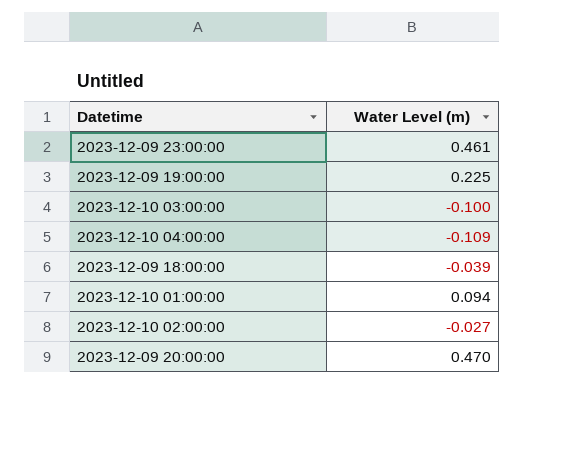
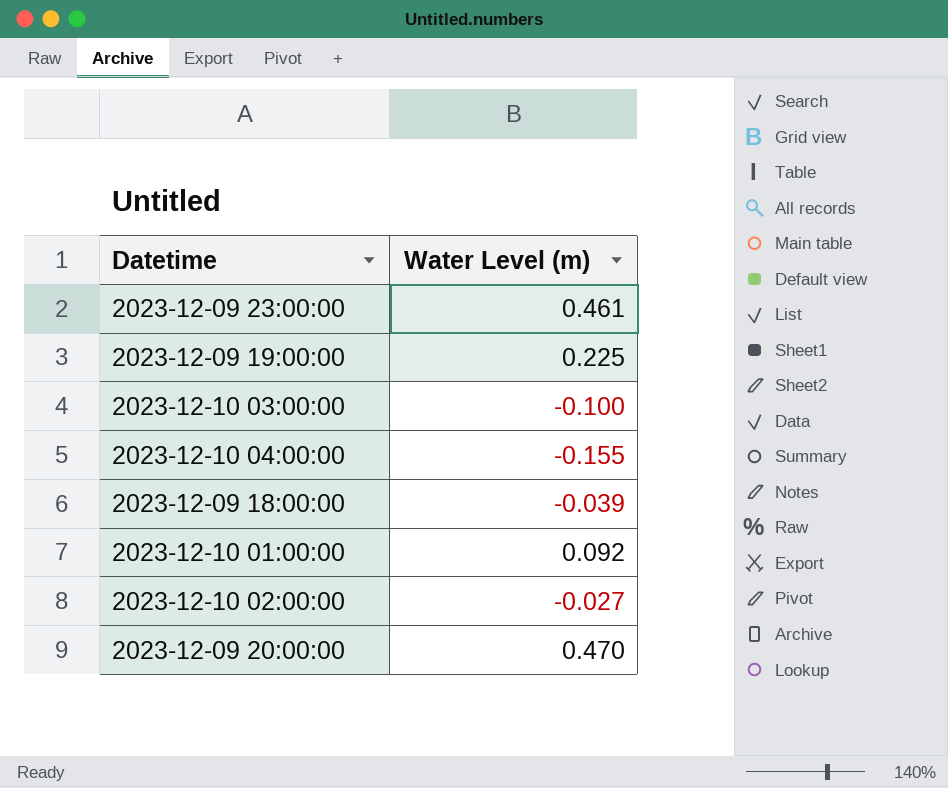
2023-12-10 04:00:00 | Water Level (m): -0.109 -> -0.155
2023-12-10 01:00:00 | Water Level (m): 0.094 -> 0.092

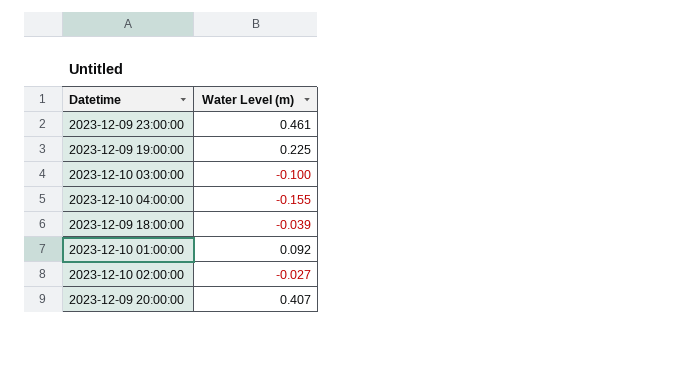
2023-12-09 20:00:00 | Water Level (m): 0.470 -> 0.407

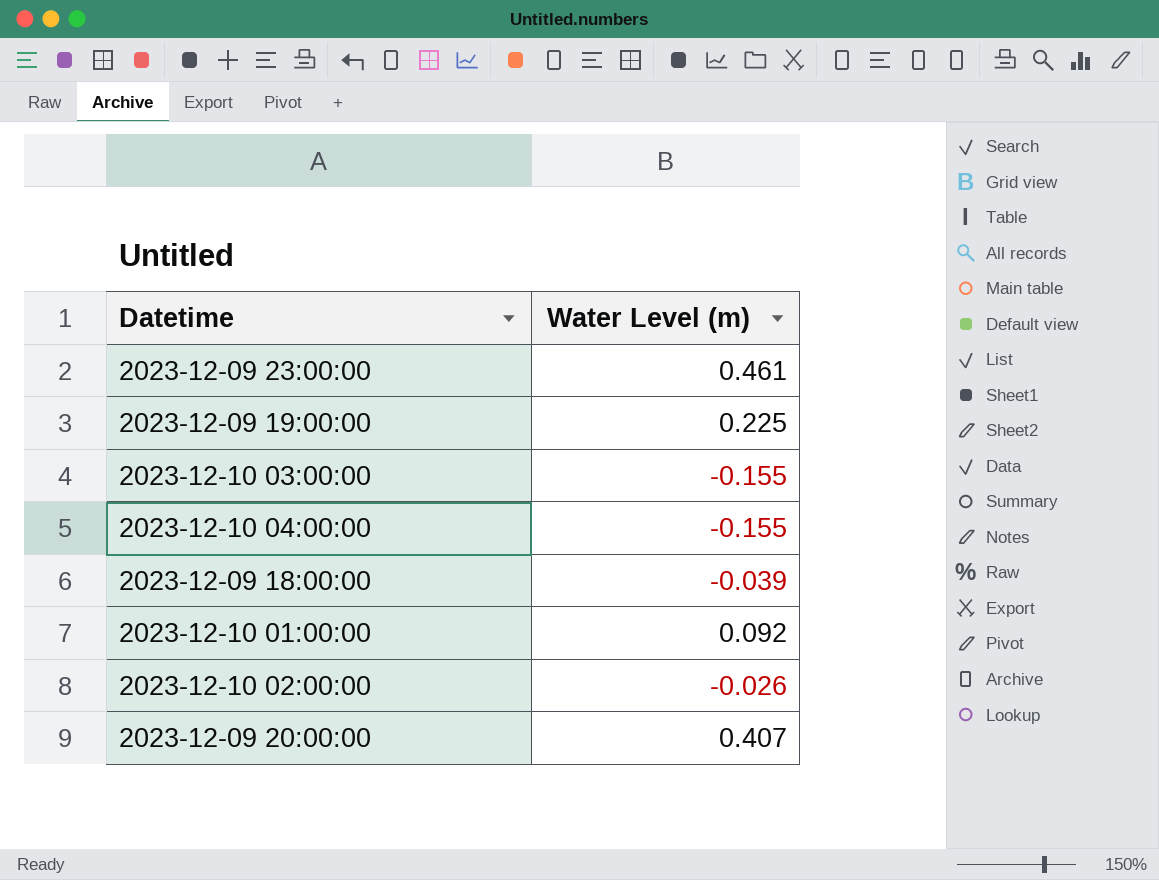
2023-12-10 03:00:00 | Water Level (m): -0.100 -> -0.155
2023-12-10 02:00:00 | Water Level (m): -0.027 -> -0.026

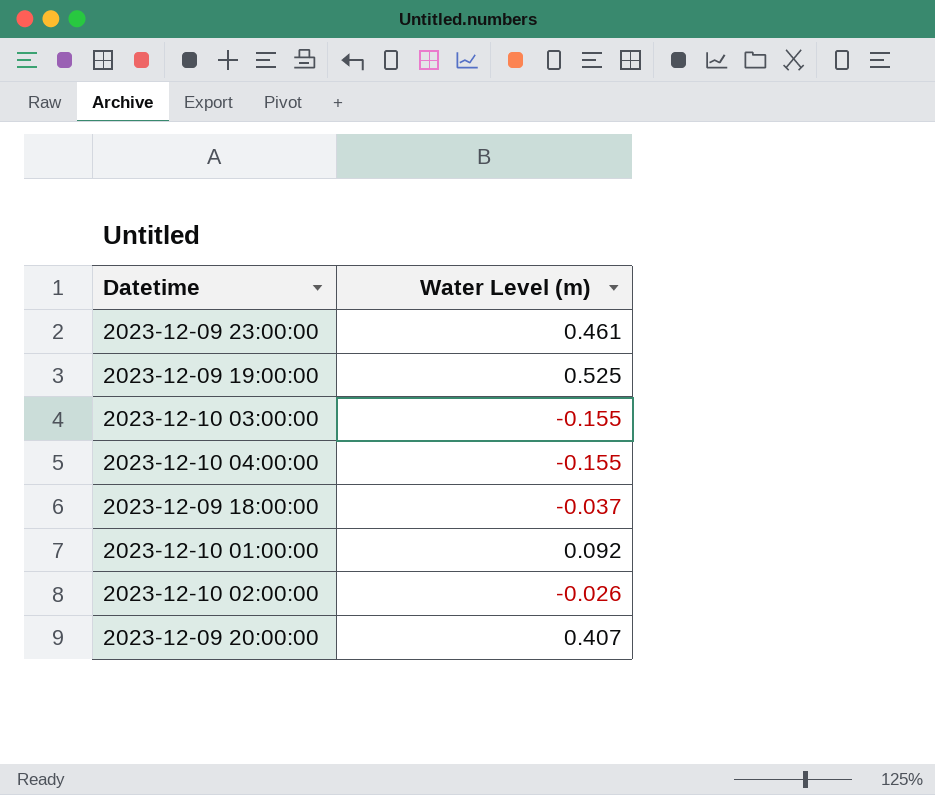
2023-12-09 19:00:00 | Water Level (m): 0.225 -> 0.525
2023-12-09 18:00:00 | Water Level (m): -0.039 -> -0.037

